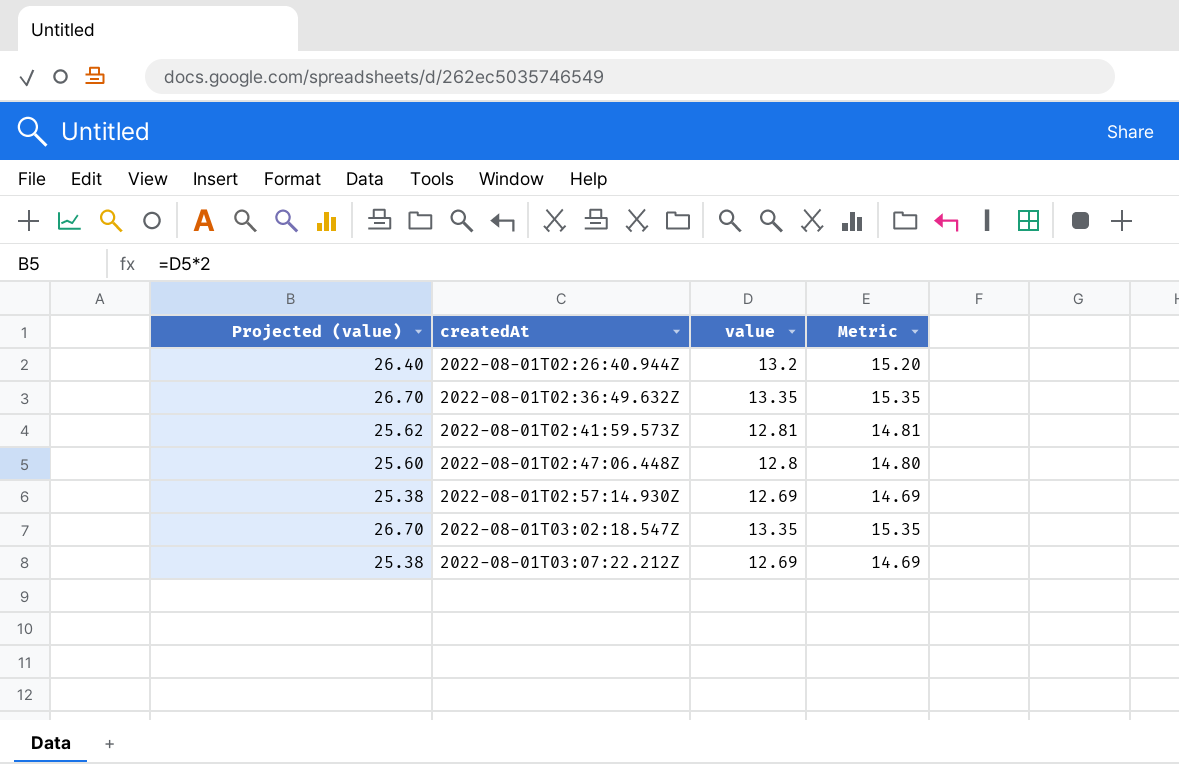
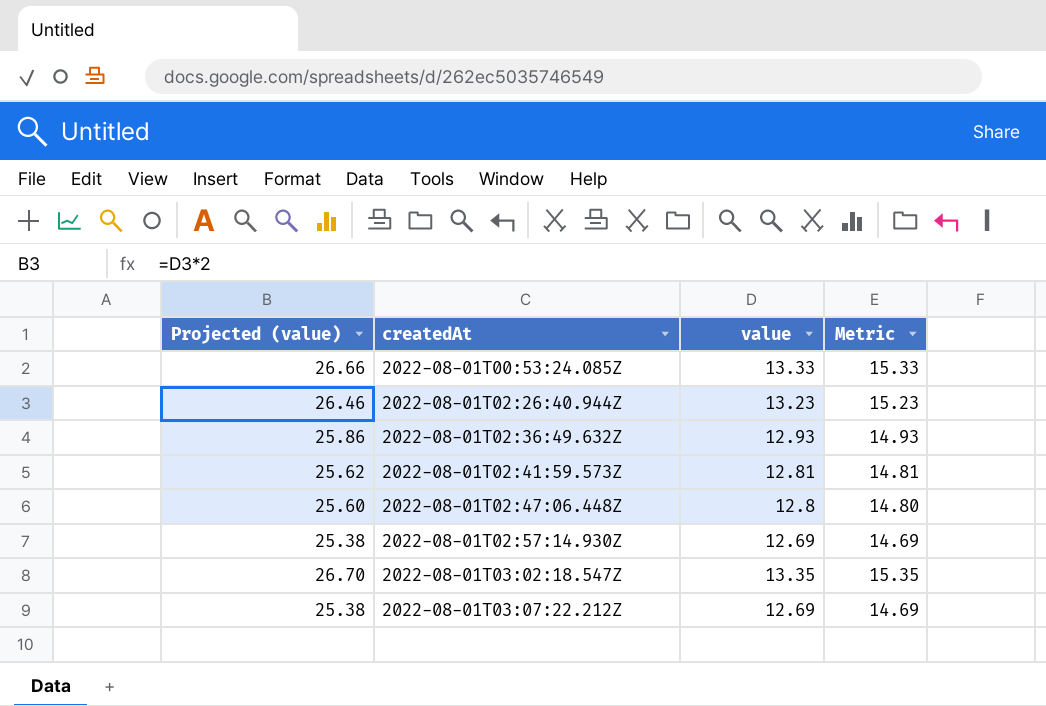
row 2022-08-01T00:53:24.085Z: none -> 26.66 | 13.33 | 15.33
2022-08-01T02:26:40.944Z | Projected (value): 26.40 -> 26.46
2022-08-01T02:26:40.944Z | value: 13.2 -> 13.23
2022-08-01T02:26:40.944Z | Metric: 15.20 -> 15.23
2022-08-01T02:36:49.632Z | Projected (value): 26.70 -> 25.86
2022-08-01T02:36:49.632Z | value: 13.35 -> 12.93
2022-08-01T02:36:49.632Z | Metric: 15.35 -> 14.93

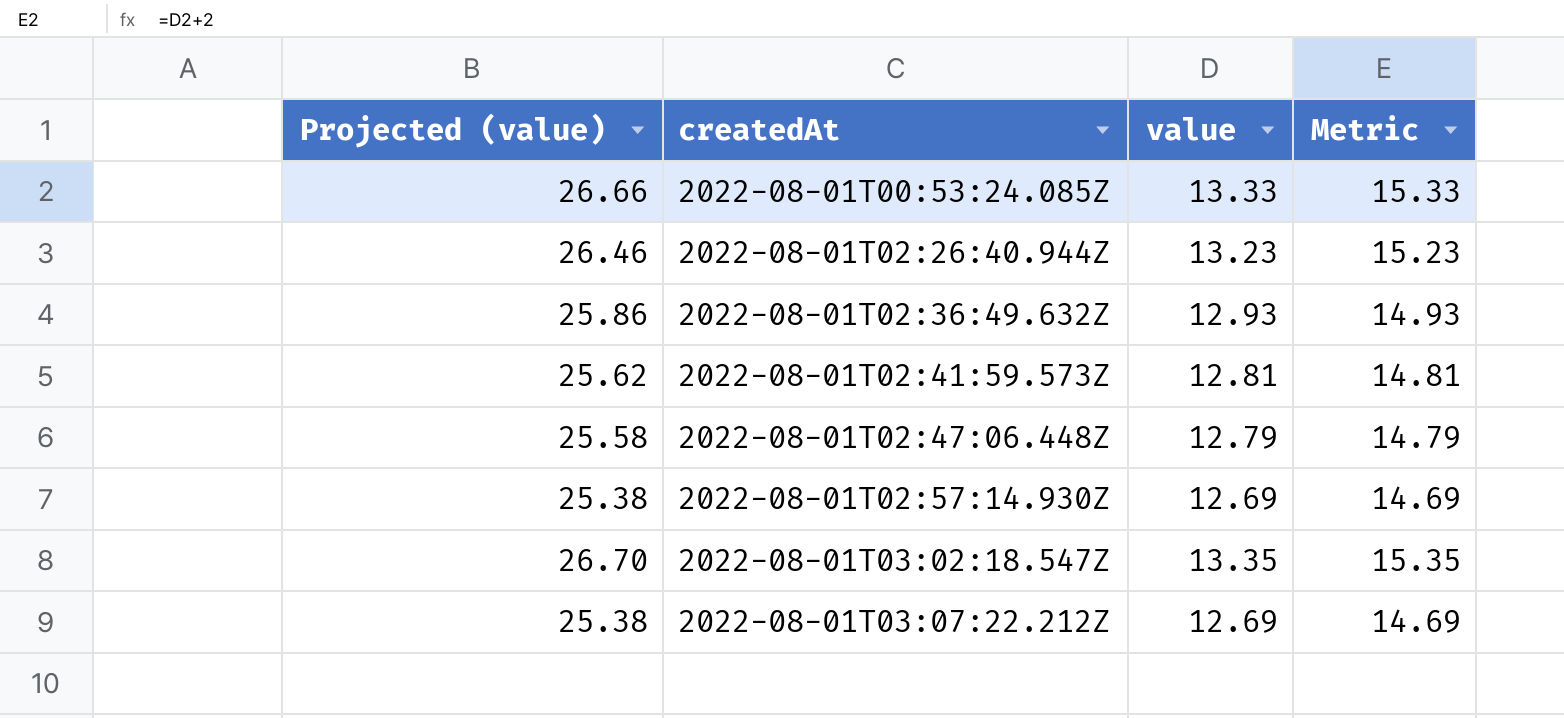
2022-08-01T02:47:06.448Z | Projected (value): 25.60 -> 25.58
2022-08-01T02:47:06.448Z | value: 12.8 -> 12.79
2022-08-01T02:47:06.448Z | Metric: 14.80 -> 14.79

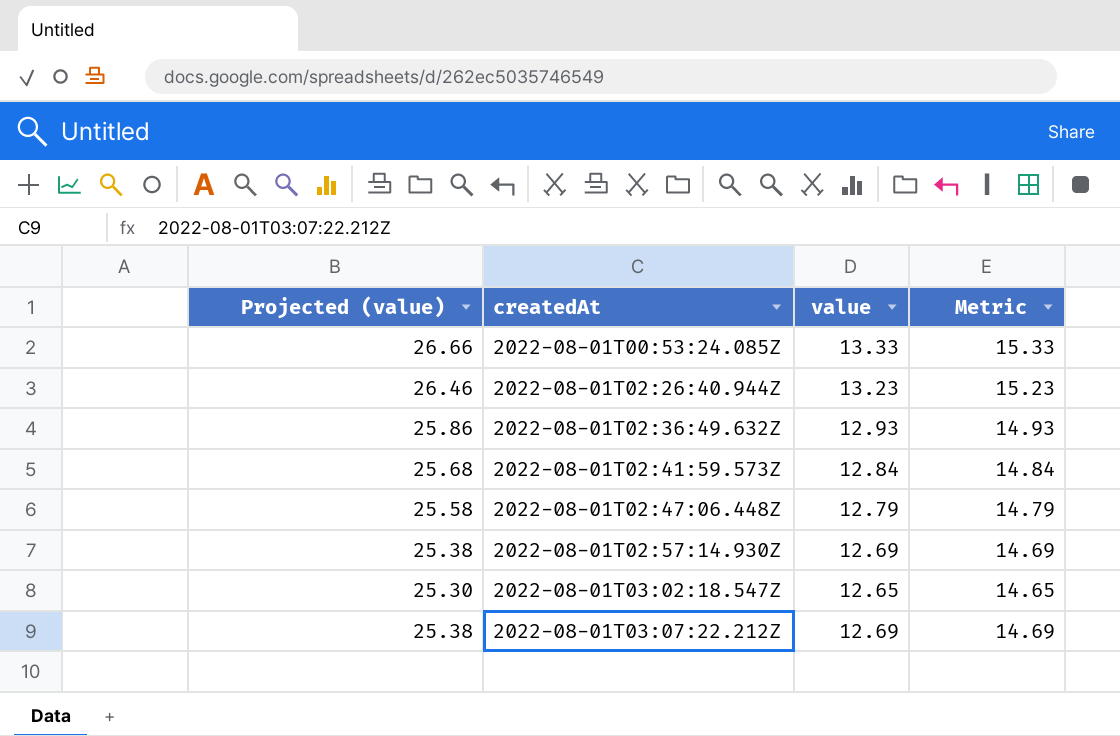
2022-08-01T02:41:59.573Z | Projected (value): 25.62 -> 25.68
2022-08-01T02:41:59.573Z | value: 12.81 -> 12.84
2022-08-01T02:41:59.573Z | Metric: 14.81 -> 14.84
2022-08-01T03:02:18.547Z | Projected (value): 26.70 -> 25.30
2022-08-01T03:02:18.547Z | value: 13.35 -> 12.65
2022-08-01T03:02:18.547Z | Metric: 15.35 -> 14.65

